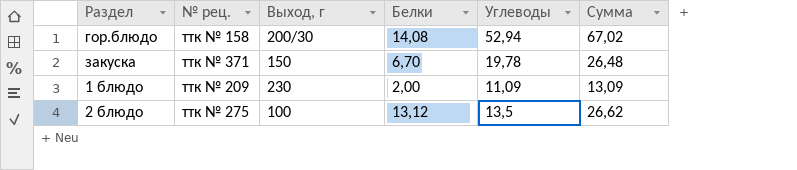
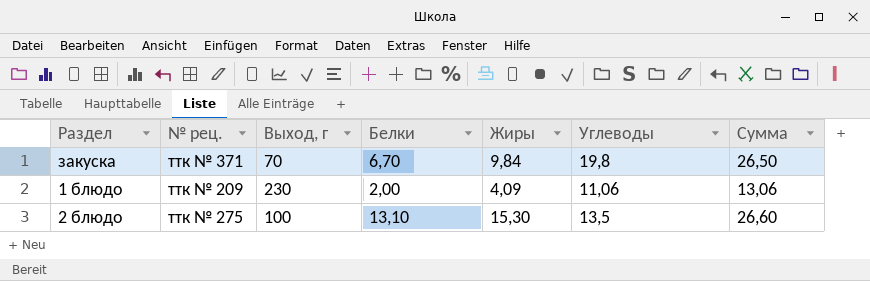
column Жиры | position: none -> 5
row гор.блюдо: ттк № 158 | 200/30 | 14,08 | 52,94 | 67,02 -> none
закуска | Выход, г: 150 -> 70
закуска | Углеводы: 19,78 -> 19,8
закуска | Сумма: 26,48 -> 26,50
1 блюдо | Углеводы: 11,09 -> 11,06
1 блюдо | Сумма: 13,09 -> 13,06
2 блюдо | Белки: 13,12 -> 13,10
2 блюдо | Сумма: 26,62 -> 26,60

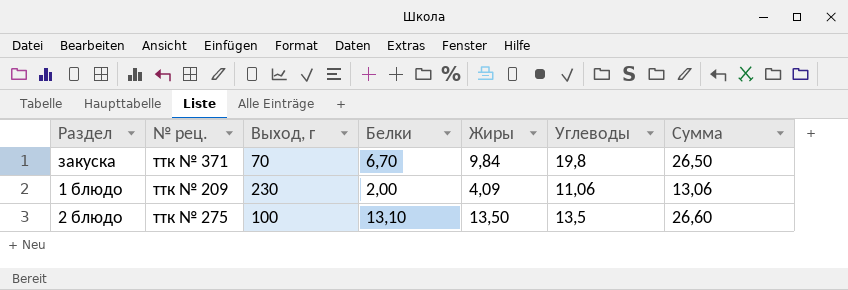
2 блюдо | Жиры: 15,30 -> 13,50

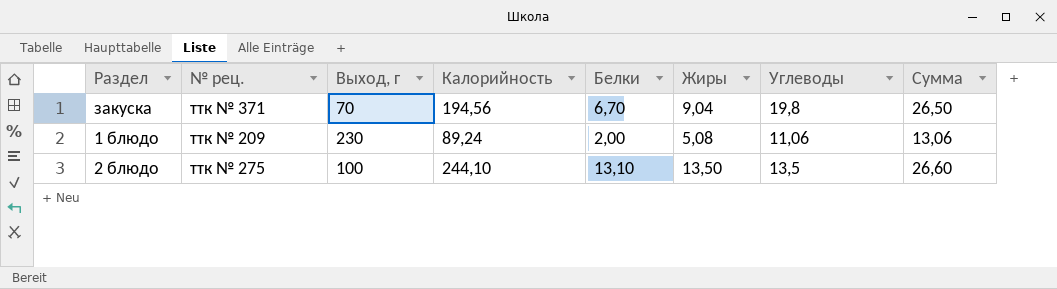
column Калорийность | position: none -> 4
закуска | Жиры: 9,84 -> 9,04
1 блюдо | Жиры: 4,09 -> 5,08

